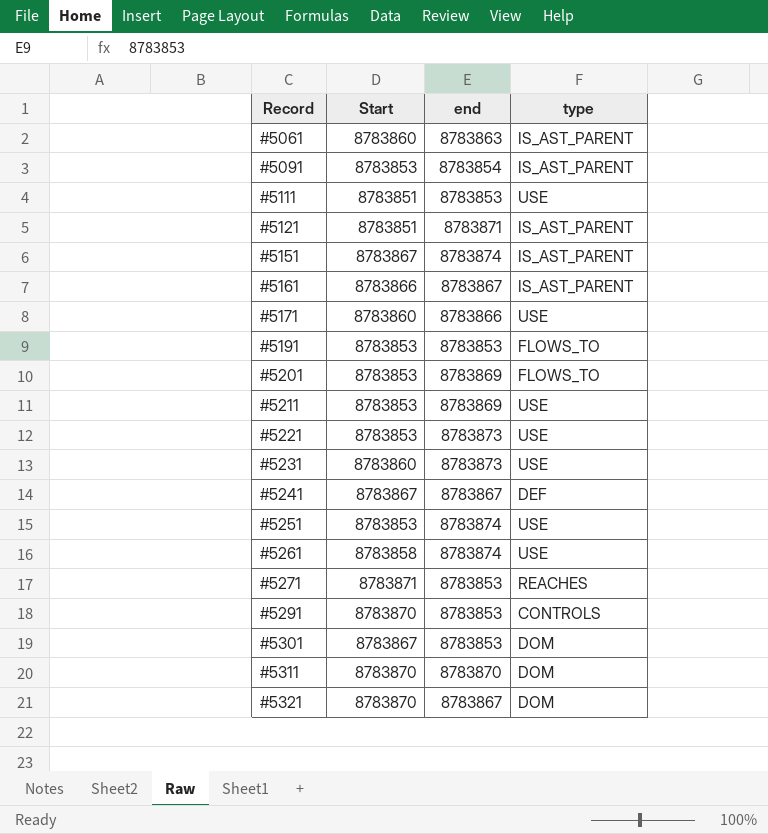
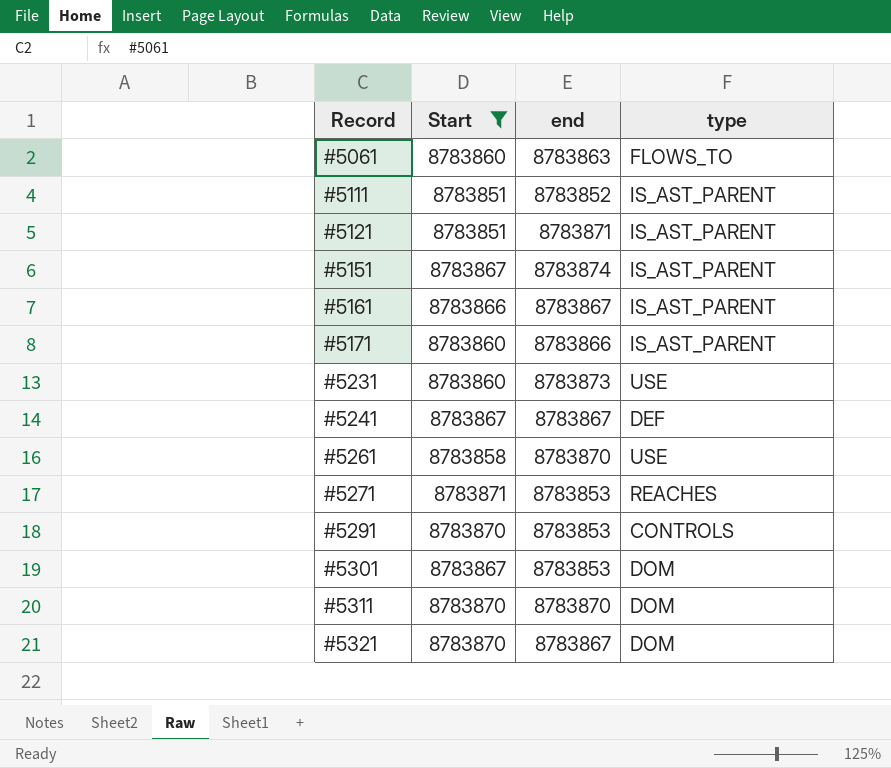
filter: none -> Start != 8783853
#5061 | type: IS_AST_PARENT -> FLOWS_TO
#5111 | end: 8783853 -> 8783852
#5111 | type: USE -> IS_AST_PARENT
#5171 | type: USE -> IS_AST_PARENT
#5261 | end: 8783874 -> 8783870

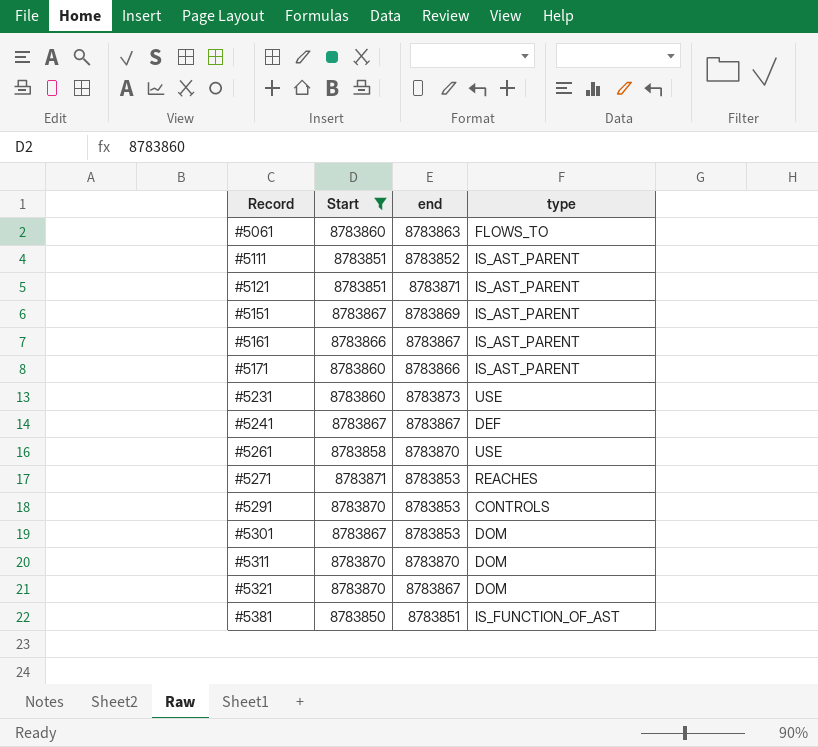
#5151 | end: 8783874 -> 8783869
row #5381: none -> 8783850 | 8783851 | IS_FUNCTION_OF_AST

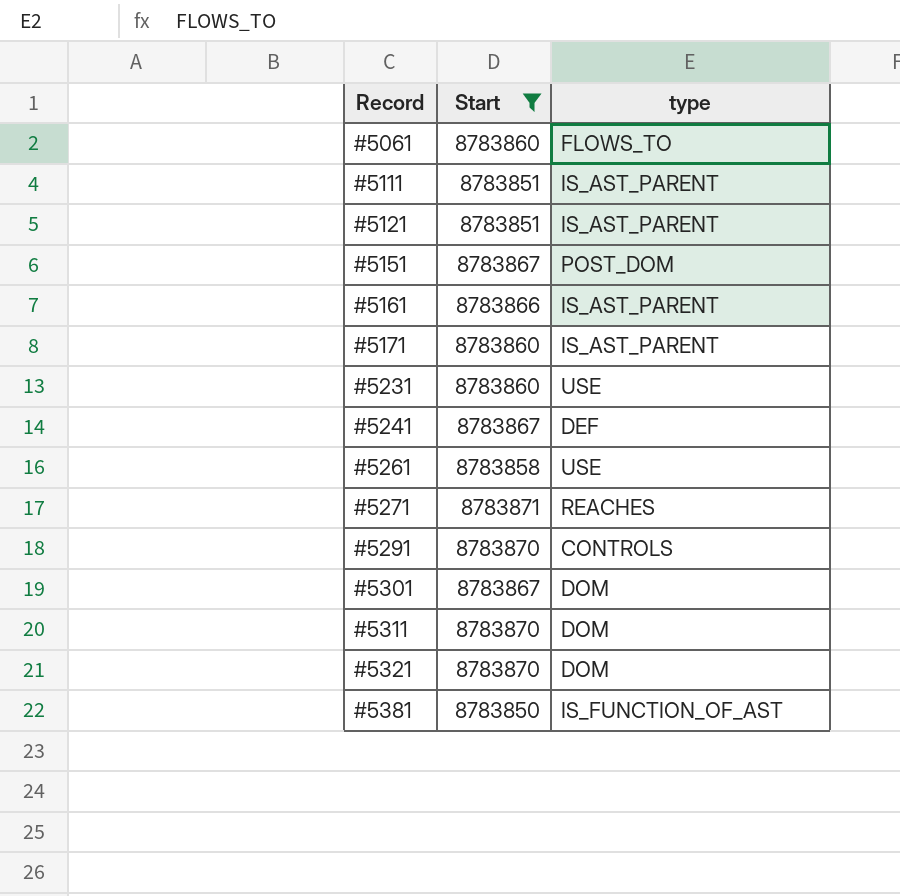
column end | position: 3 -> none
#5151 | type: IS_AST_PARENT -> POST_DOM

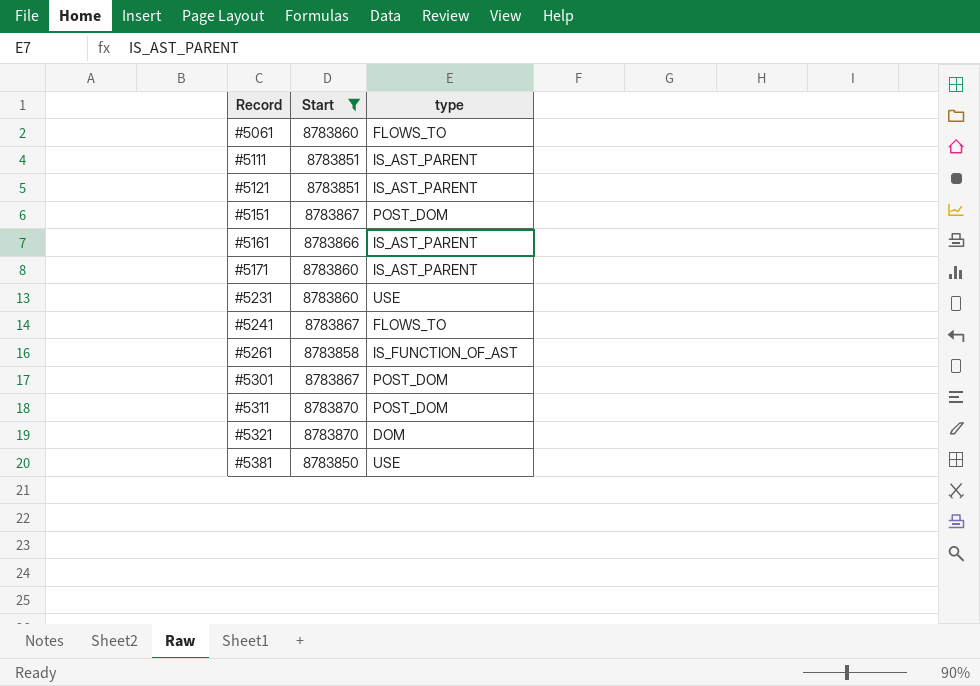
row #5271: 8783871 | REACHES -> none
row #5291: 8783870 | CONTROLS -> none
#5241 | type: DEF -> FLOWS_TO
#5261 | type: USE -> IS_FUNCTION_OF_AST
#5301 | type: DOM -> POST_DOM
#5311 | type: DOM -> POST_DOM
#5381 | type: IS_FUNCTION_OF_AST -> USE

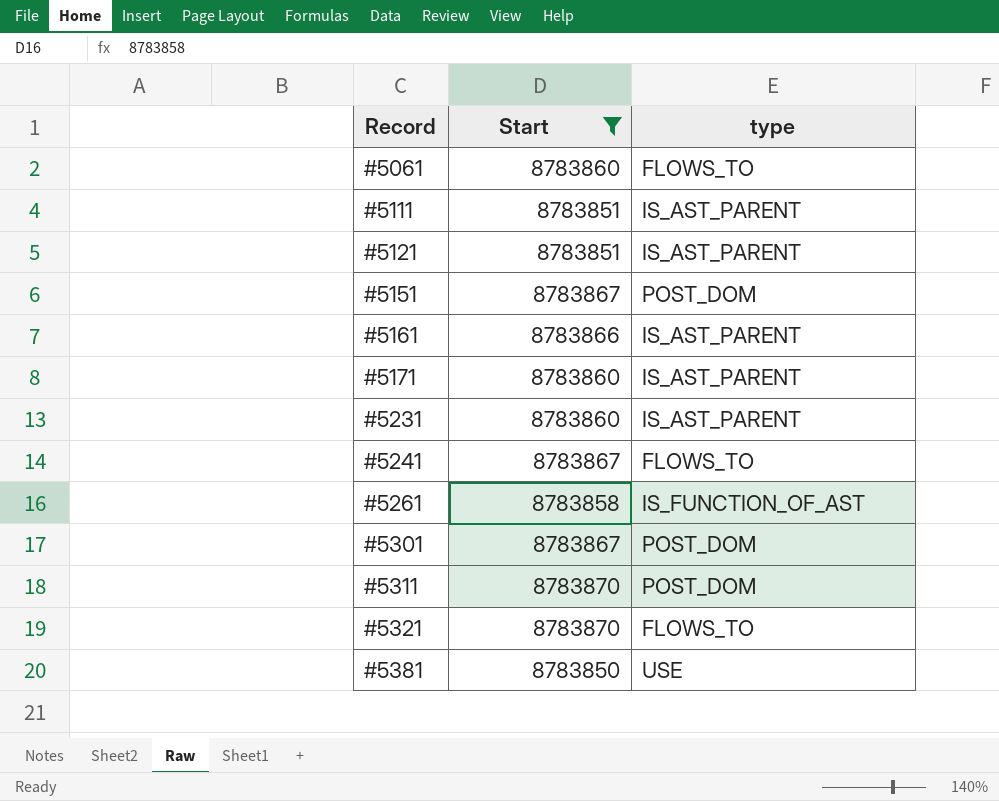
#5231 | type: USE -> IS_AST_PARENT
#5321 | type: DOM -> FLOWS_TO

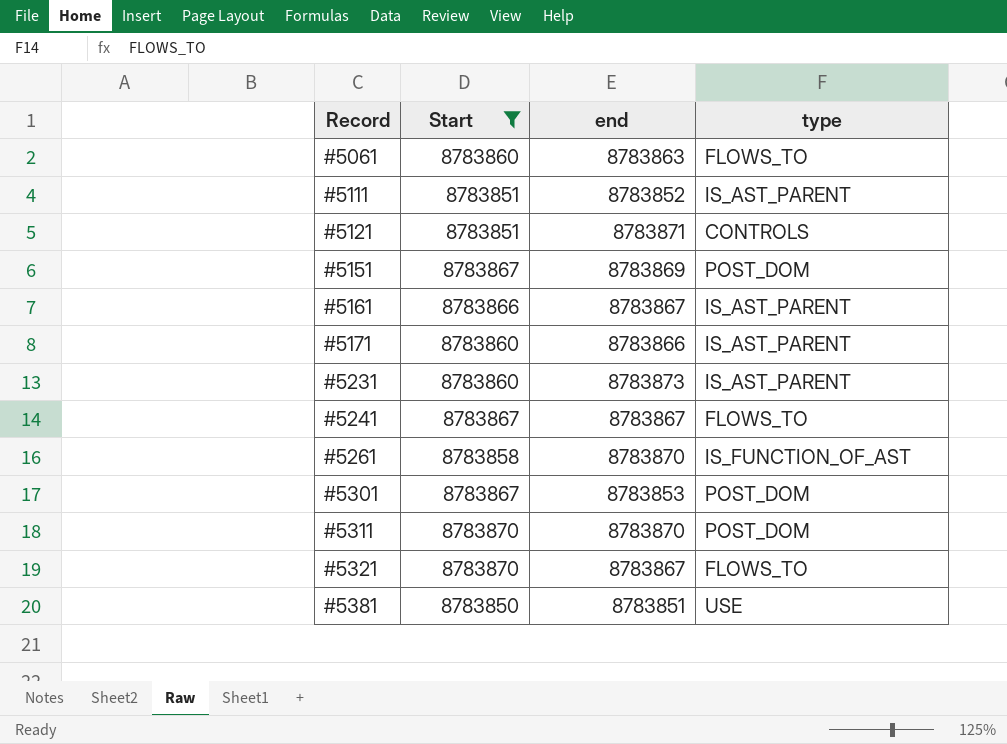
column end | position: none -> 3
#5121 | type: IS_AST_PARENT -> CONTROLS

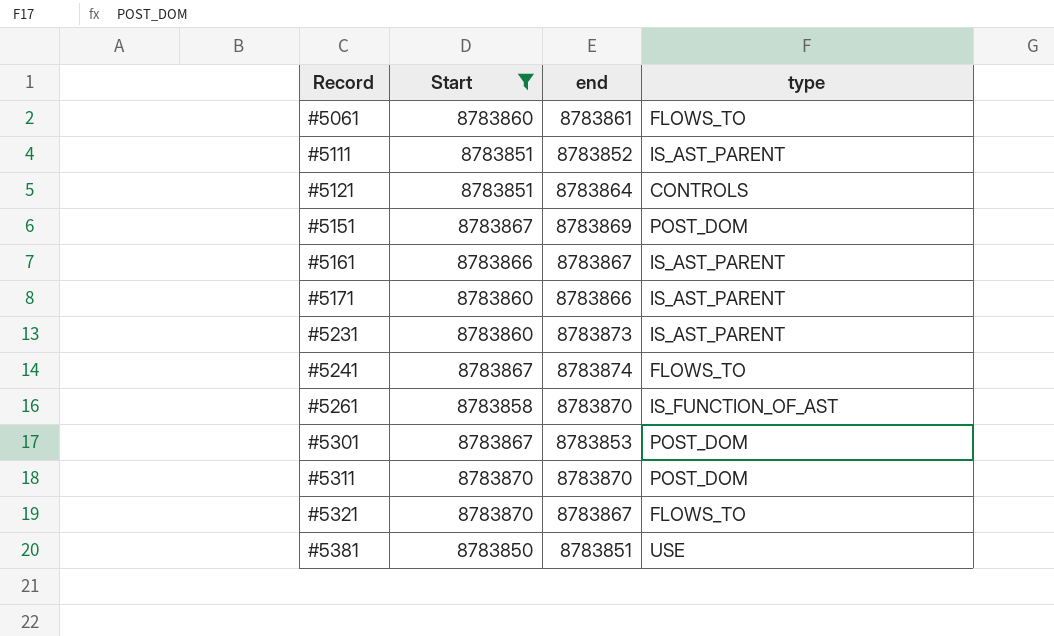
#5061 | end: 8783863 -> 8783861
#5121 | end: 8783871 -> 8783864
#5241 | end: 8783867 -> 8783874

